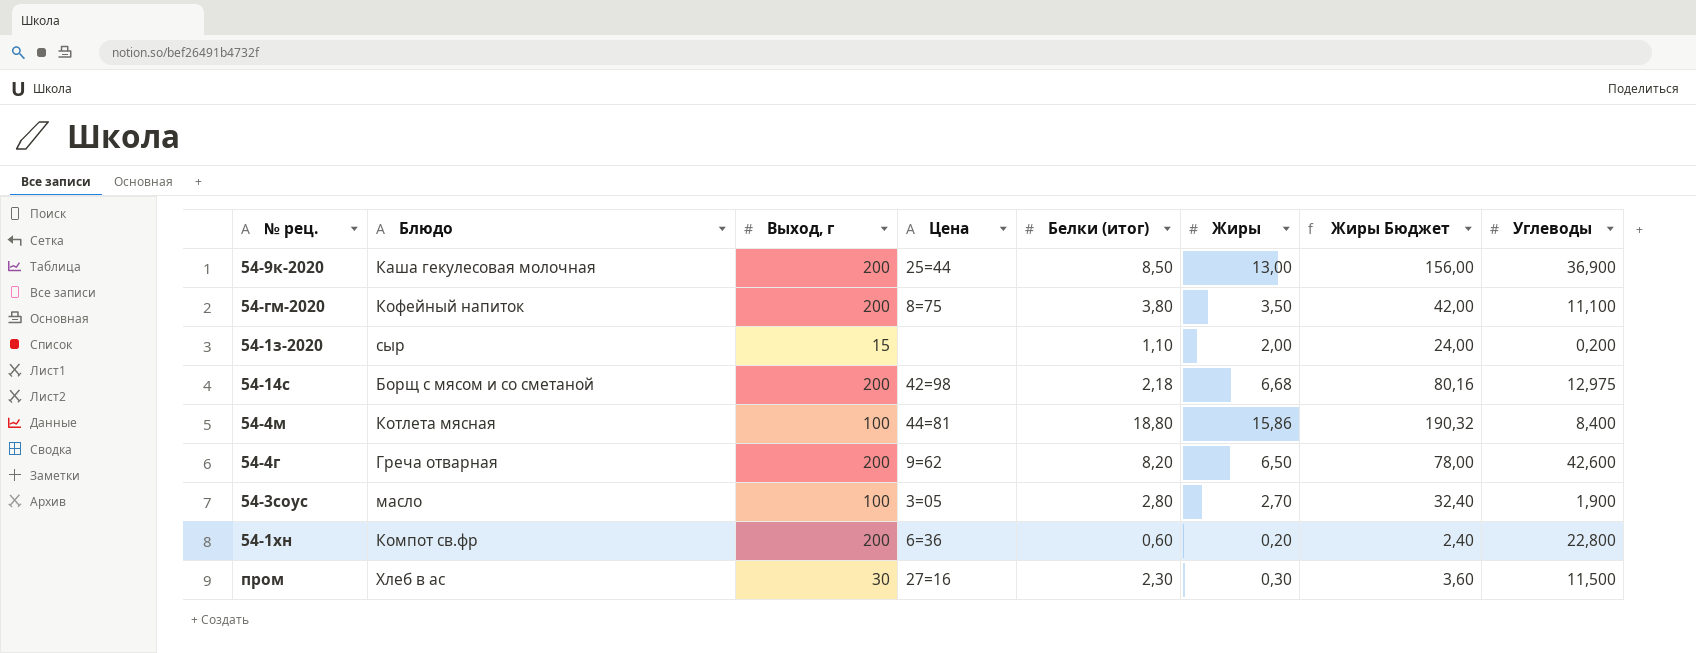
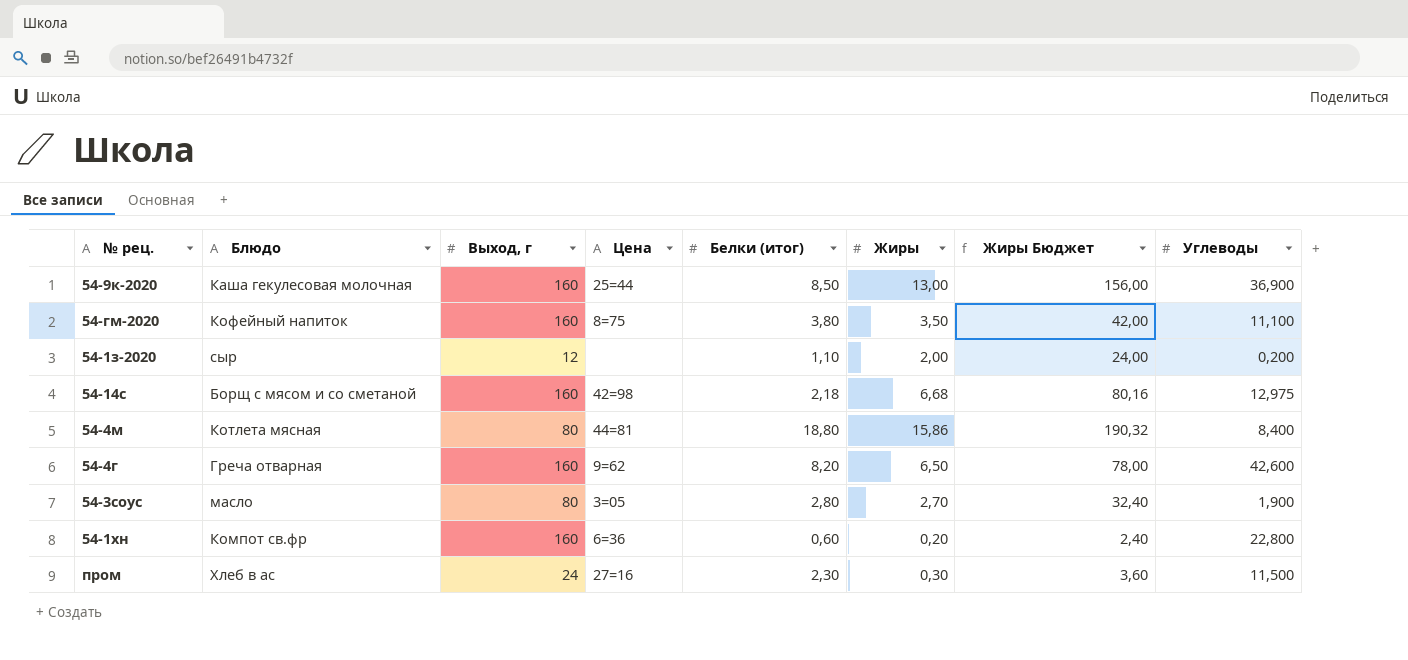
54-9к-2020 | Выход, г: 200 -> 160
54-гм-2020 | Выход, г: 200 -> 160
54-1з-2020 | Выход, г: 15 -> 12
54-14с | Выход, г: 200 -> 160
54-4м | Выход, г: 100 -> 80
54-4г | Выход, г: 200 -> 160
54-3соус | Выход, г: 100 -> 80
54-1хн | Выход, г: 200 -> 160
пром | Выход, г: 30 -> 24

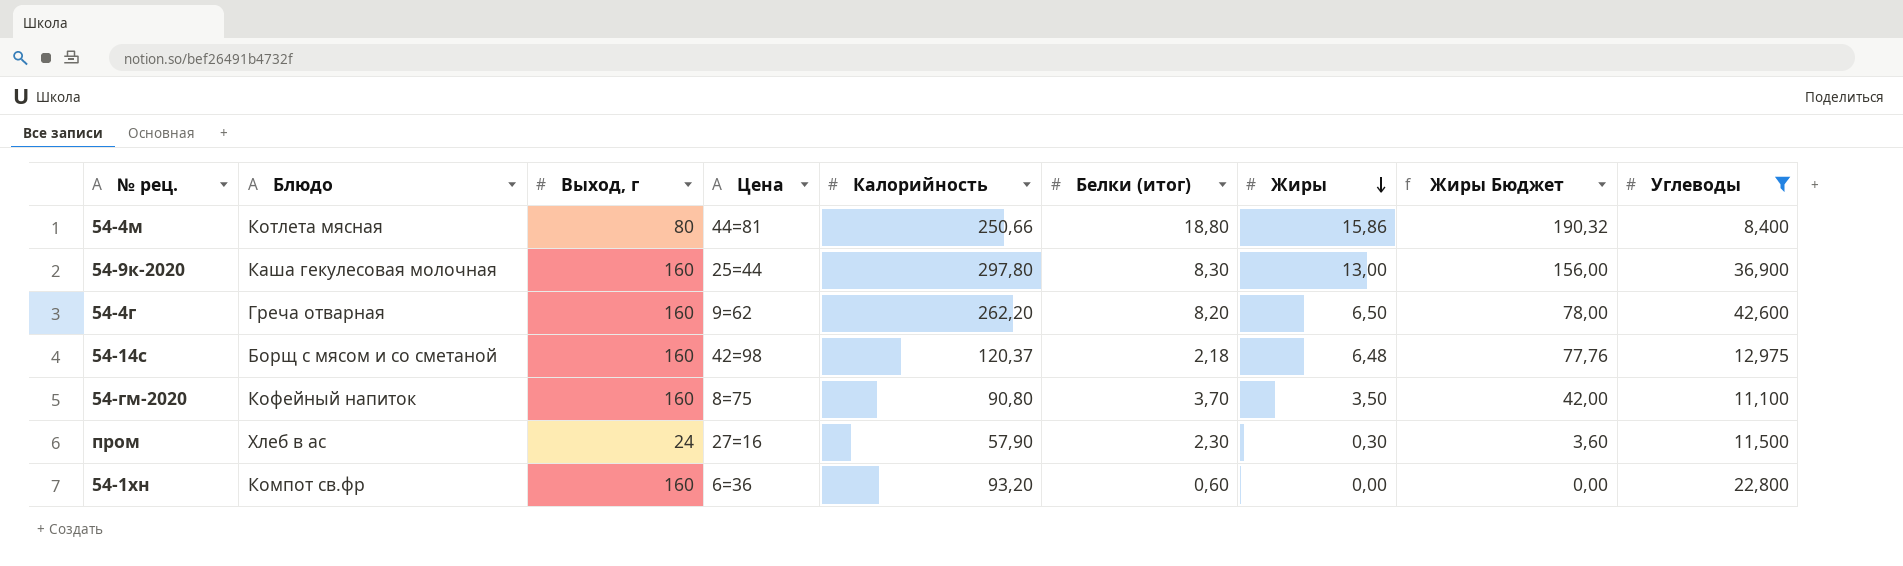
filter: none -> Углеводы >= 8,400
row order: none -> Жиры descending
column Калорийность | position: none -> 5
54-9к-2020 | Белки (итог): 8,50 -> 8,30
54-14с | Жиры: 6,68 -> 6,48
54-14с | Жиры Бюджет: 80,16 -> 77,76
54-гм-2020 | Белки (итог): 3,80 -> 3,70
54-1хн | Жиры: 0,20 -> 0,00
54-1хн | Жиры Бюджет: 2,40 -> 0,00

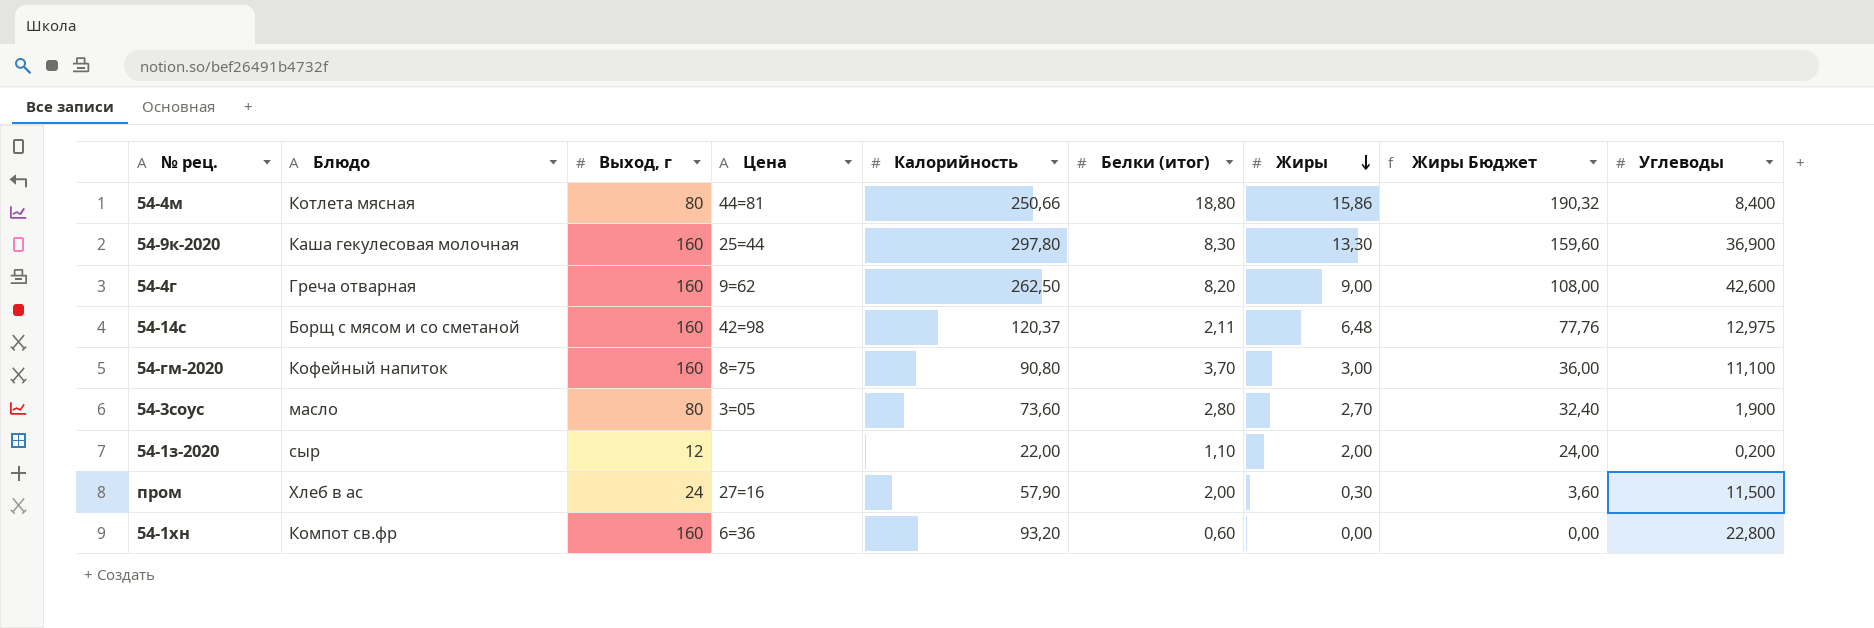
filter: Углеводы >= 8,400 -> none
54-9к-2020 | Жиры: 13,00 -> 13,30
54-9к-2020 | Жиры Бюджет: 156,00 -> 159,60
54-4г | Калорийность: 262,20 -> 262,50
54-4г | Жиры: 6,50 -> 9,00
54-4г | Жиры Бюджет: 78,00 -> 108,00
54-14с | Белки (итог): 2,18 -> 2,11
54-гм-2020 | Жиры: 3,50 -> 3,00
54-гм-2020 | Жиры Бюджет: 42,00 -> 36,00
пром | Белки (итог): 2,30 -> 2,00

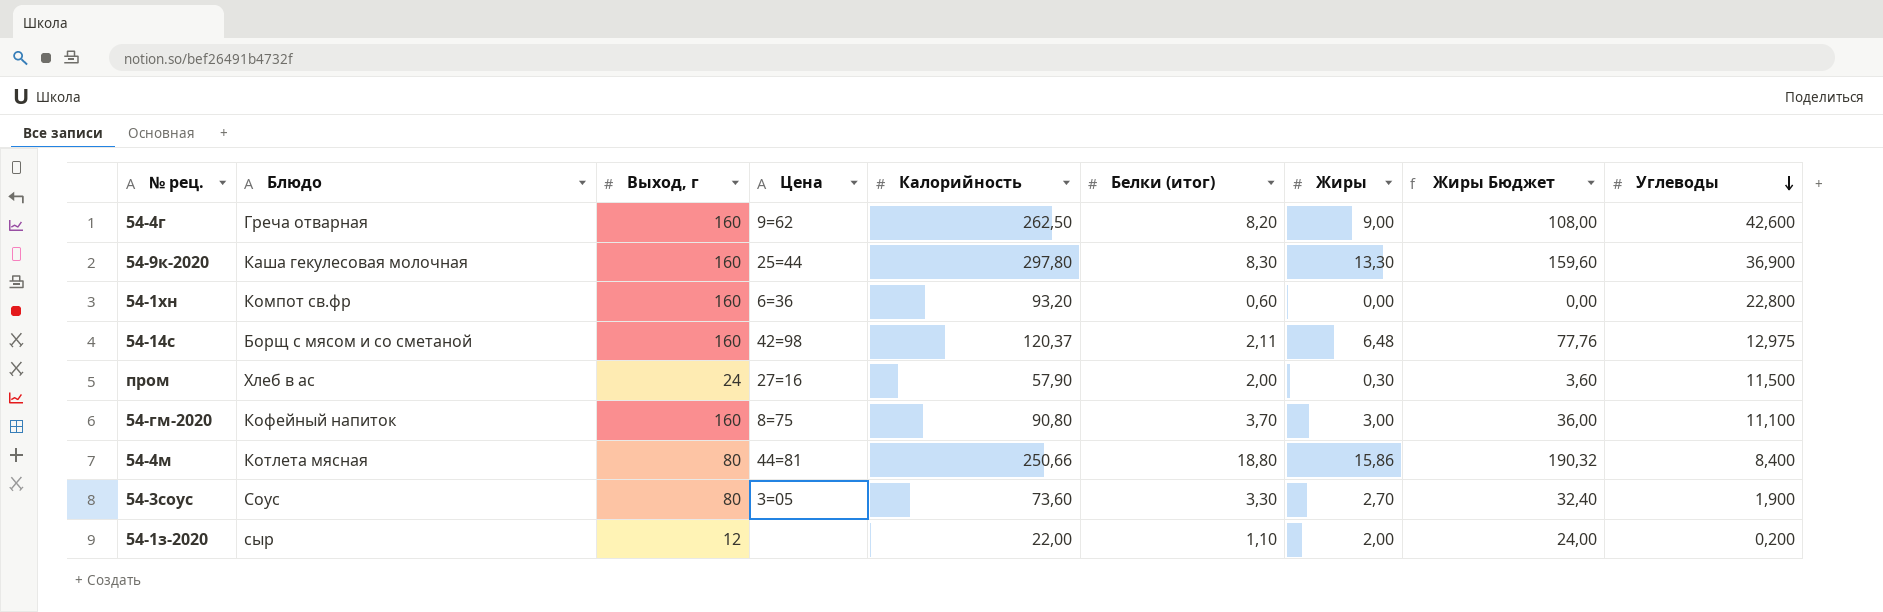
row order: Жиры descending -> Углеводы descending
54-3соус | Блюдо: масло -> Соус
54-3соус | Белки (итог): 2,80 -> 3,30

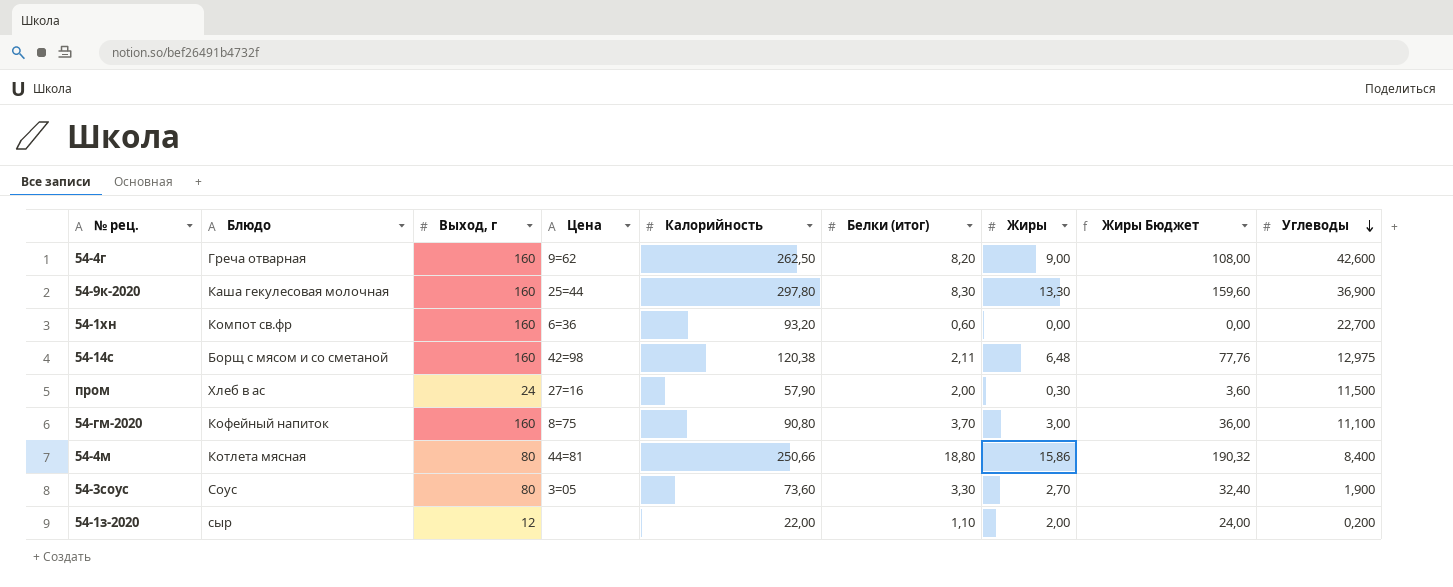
54-1хн | Углеводы: 22,800 -> 22,700
54-14с | Калорийность: 120,37 -> 120,38

